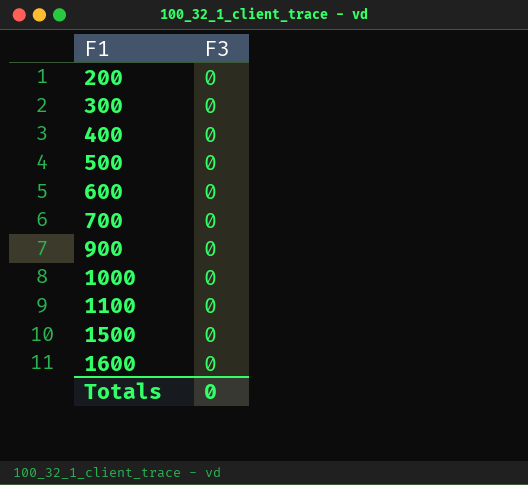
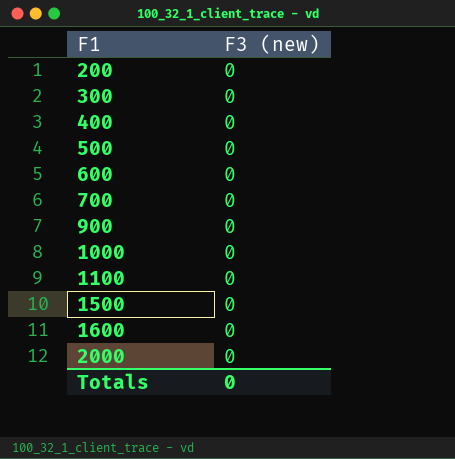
column name: F3 -> F3 (new)
row 2000: none -> 0

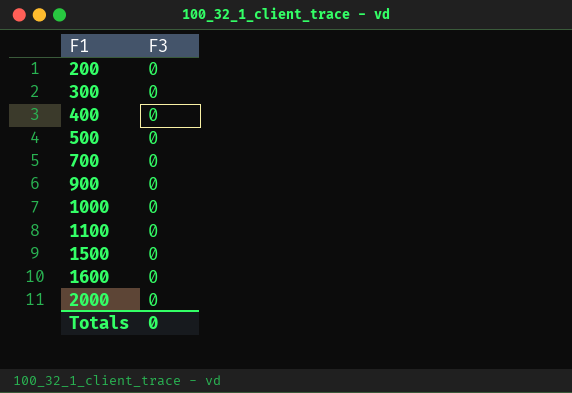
column name: F3 (new) -> F3
row 600: 0 -> none

